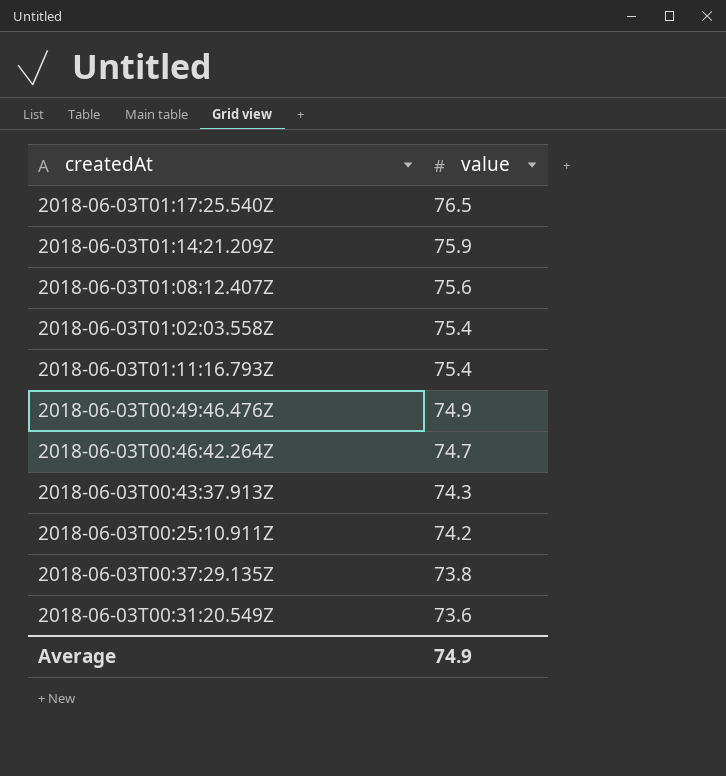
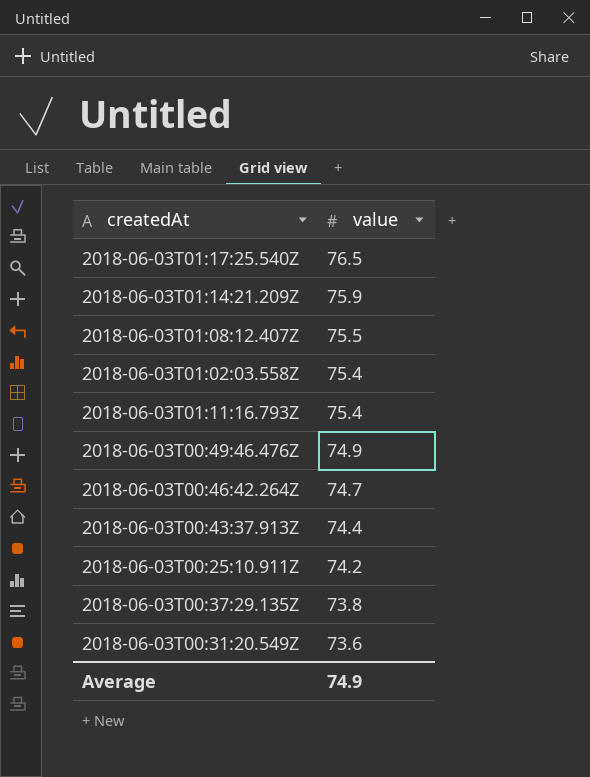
2018-06-03T01:08:12.407Z | value: 75.6 -> 75.5
2018-06-03T00:43:37.913Z | value: 74.3 -> 74.4

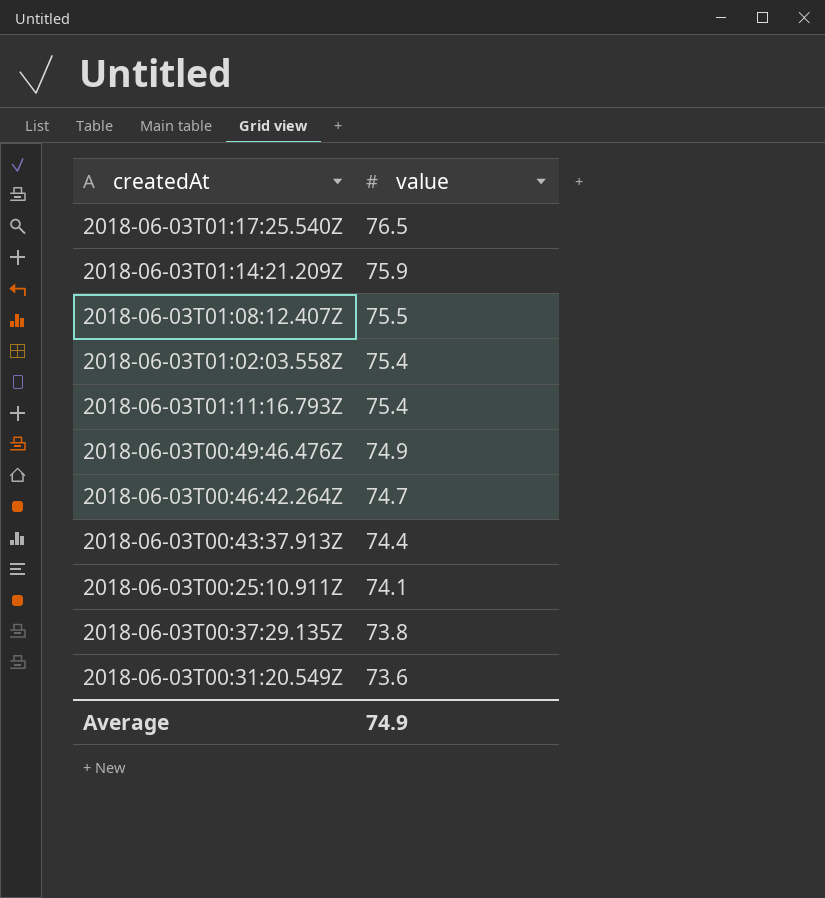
2018-06-03T00:25:10.911Z | value: 74.2 -> 74.1

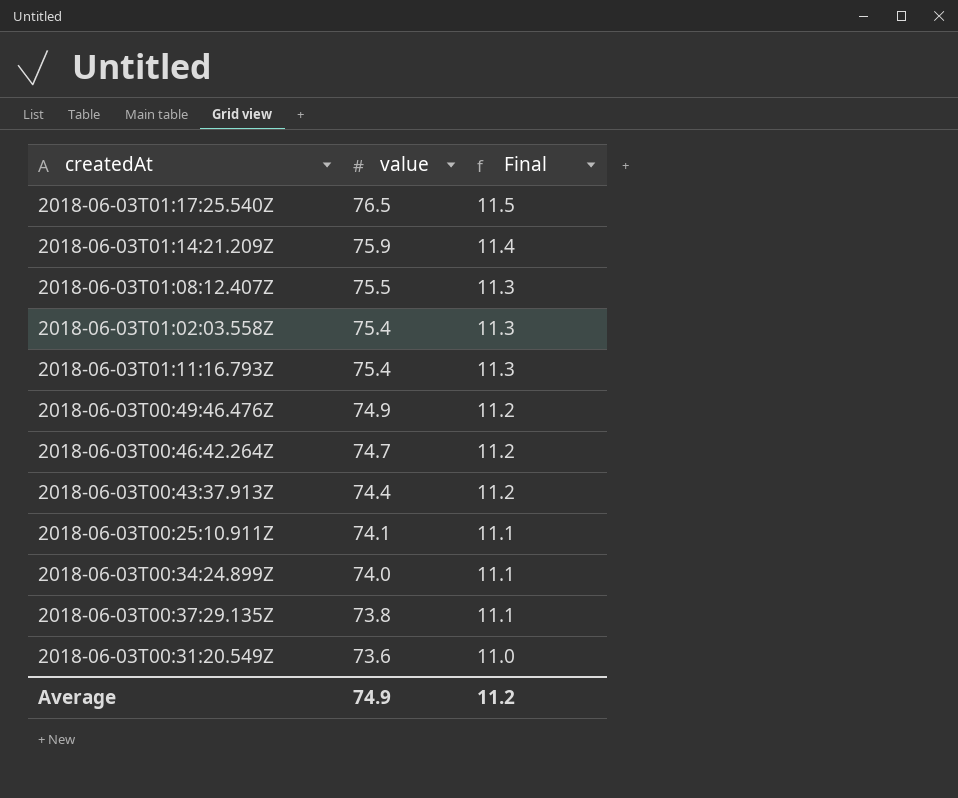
column Final | formula: none -> [value] * 0.15
row 2018-06-03T00:34:24.899Z: none -> 74.0 | 11.1

